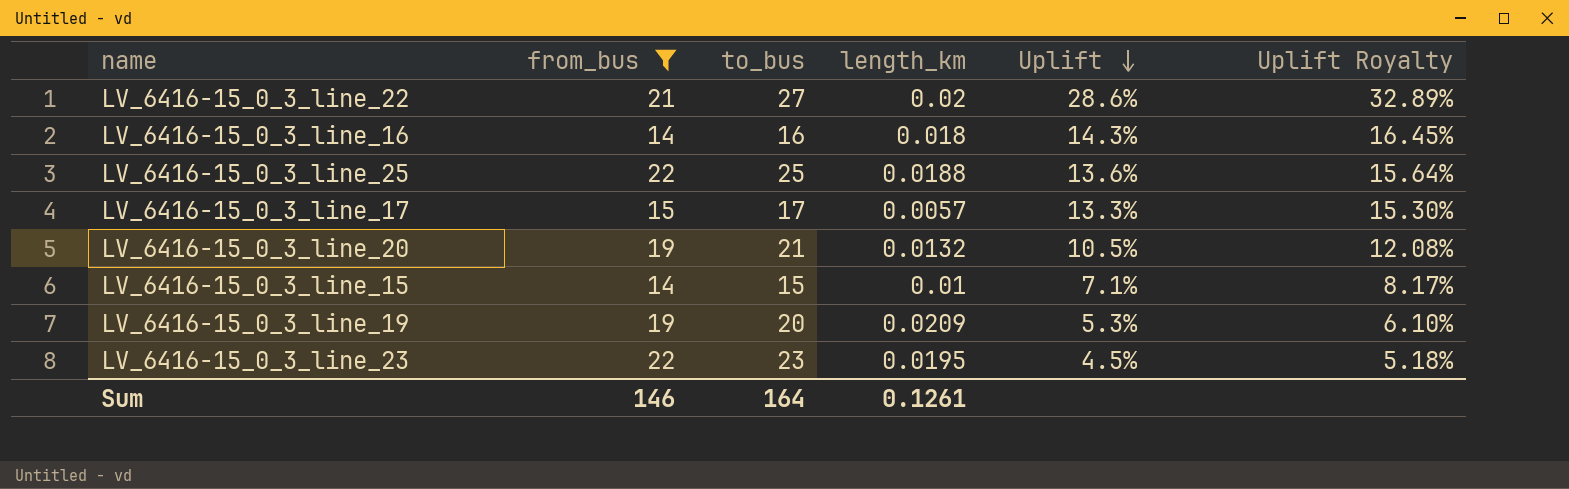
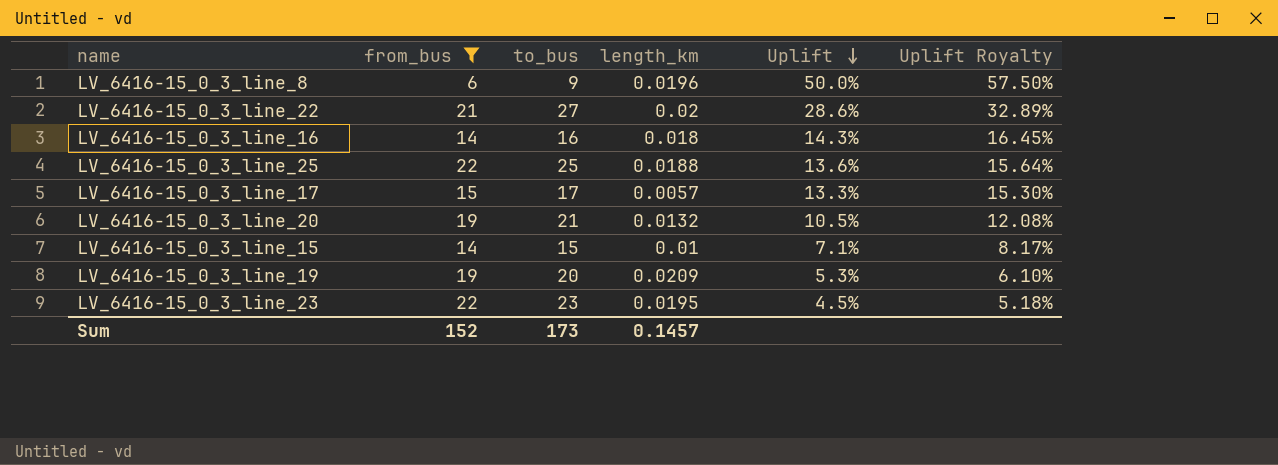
row LV_6416-15_0_3_line_8: none -> 6 | 9 | 0.0196 | 50.0% | 57.50%
Sum | from_bus: 146 -> 152
Sum | to_bus: 164 -> 173
Sum | length_km: 0.1261 -> 0.1457

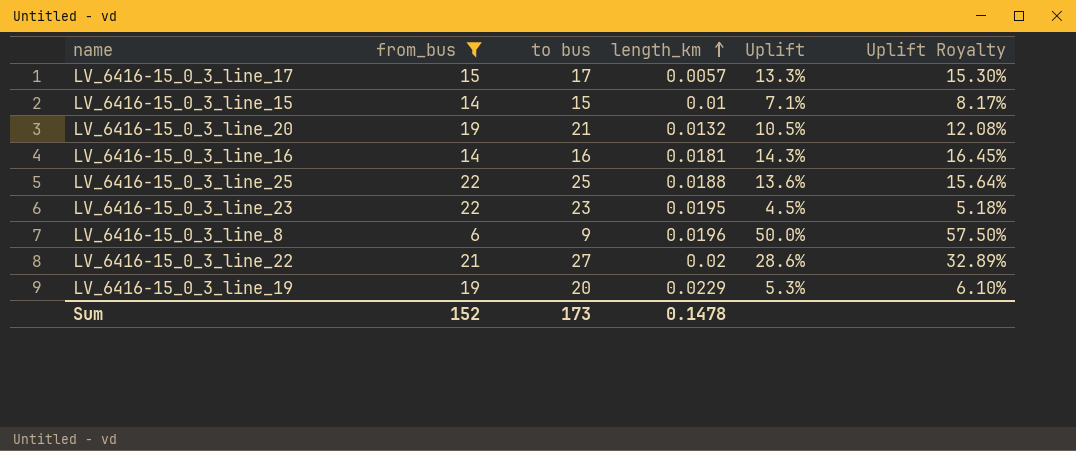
row order: Uplift descending -> length_km ascending
column name: to_bus -> to bus
LV_6416-15_0_3_line_16 | length_km: 0.018 -> 0.0181
LV_6416-15_0_3_line_19 | length_km: 0.0209 -> 0.0229
Sum | length_km: 0.1457 -> 0.1478

